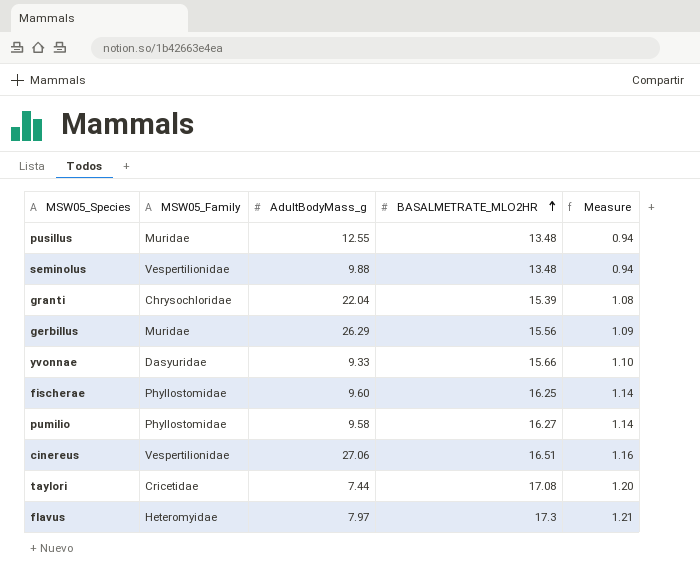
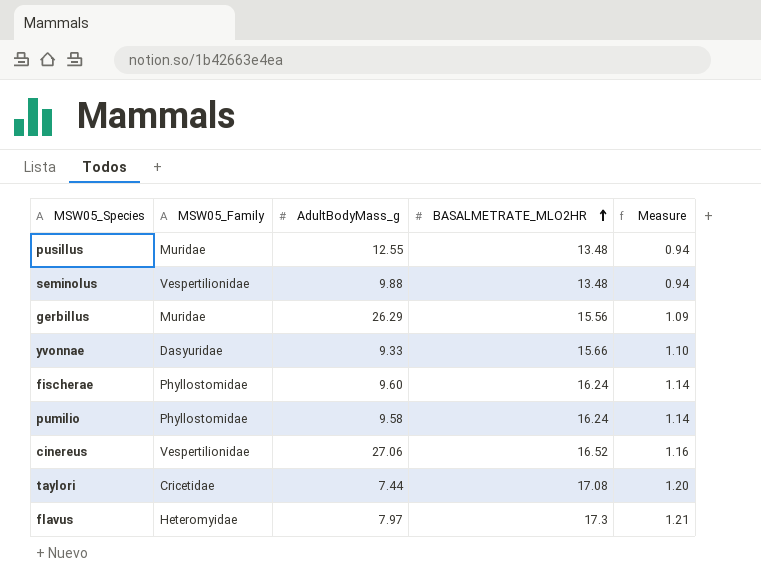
row granti: Chrysochloridae | 22.04 | 15.39 | 1.08 -> none
fischerae | BASALMETRATE_MLO2HR: 16.25 -> 16.24
pumilio | BASALMETRATE_MLO2HR: 16.27 -> 16.24
cinereus | BASALMETRATE_MLO2HR: 16.51 -> 16.52

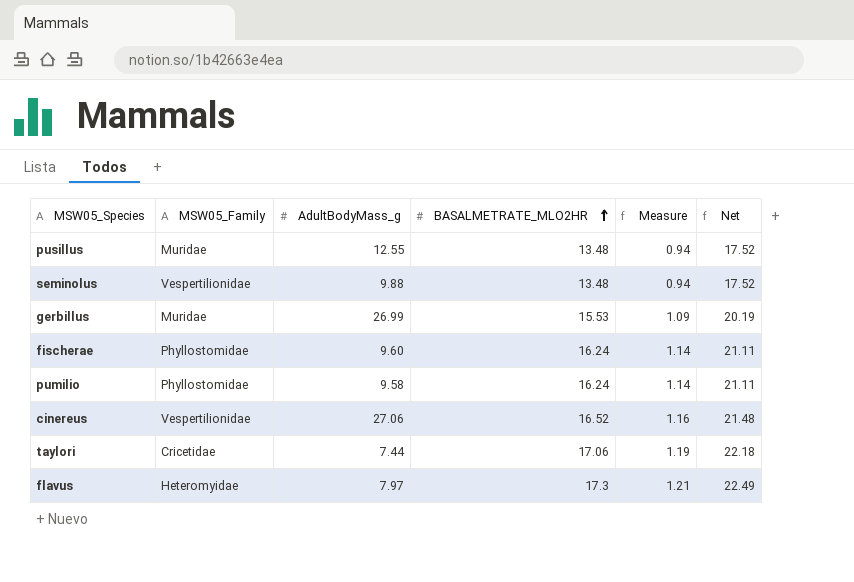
column Net | formula: none -> [BASALMETRATE_MLO2HR] * 1.3
row yvonnae: Dasyuridae | 9.33 | 15.66 | 1.10 -> none
gerbillus | AdultBodyMass_g: 26.29 -> 26.99
gerbillus | BASALMETRATE_MLO2HR: 15.56 -> 15.53
taylori | BASALMETRATE_MLO2HR: 17.08 -> 17.06
taylori | Measure: 1.20 -> 1.19

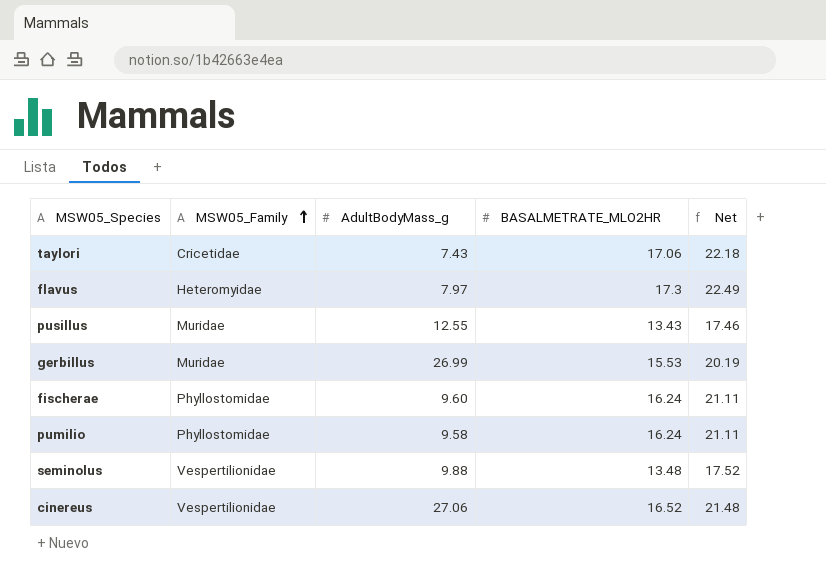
row order: BASALMETRATE_MLO2HR ascending -> MSW05_Family ascending
column Measure | formula: [BASALMETRATE_MLO2HR] * 0.07 -> none
taylori | AdultBodyMass_g: 7.44 -> 7.43
pusillus | BASALMETRATE_MLO2HR: 13.48 -> 13.43
pusillus | Net: 17.52 -> 17.46

